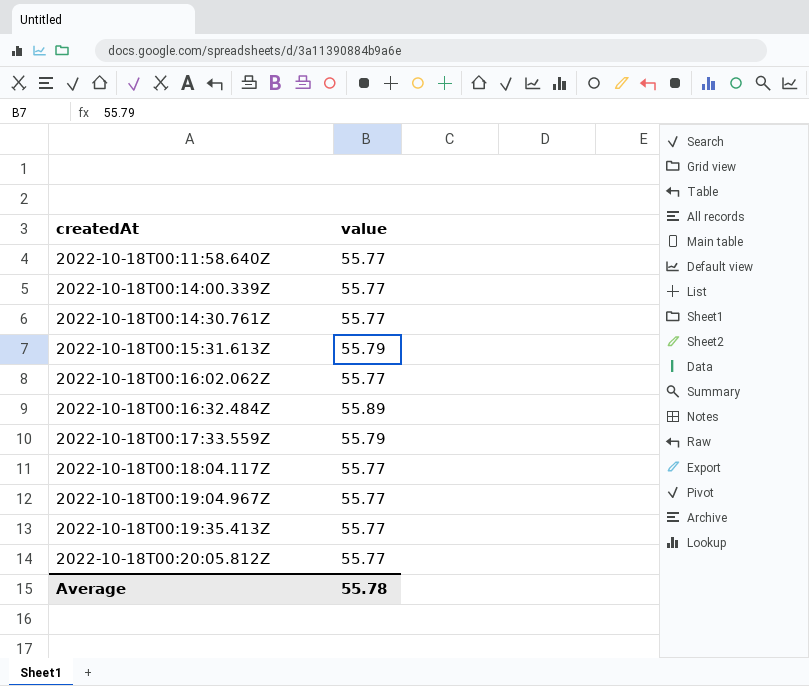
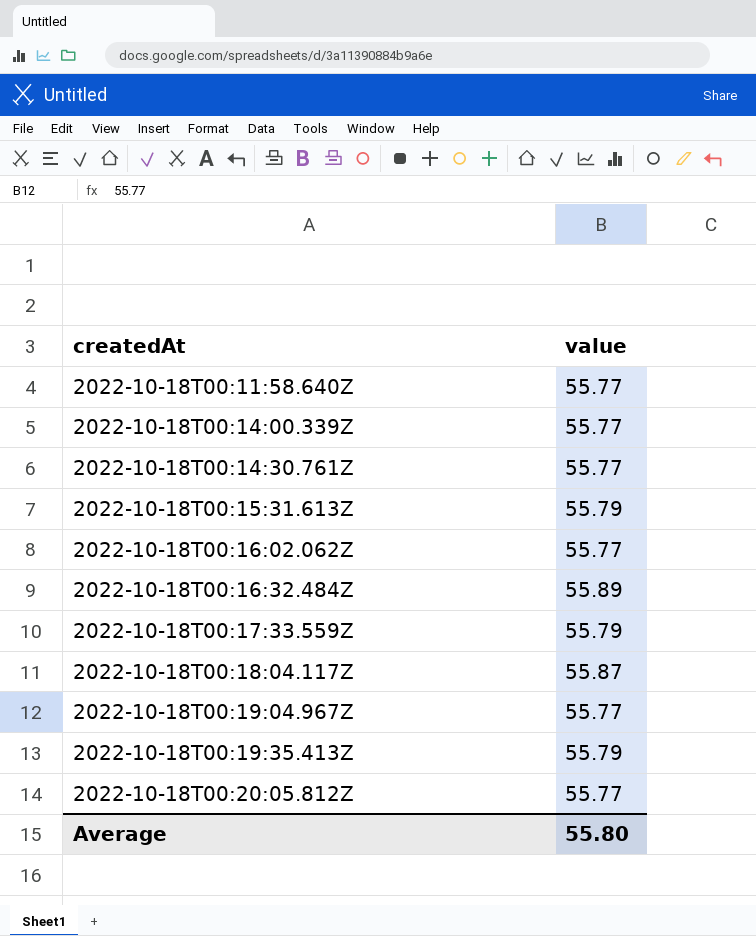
2022-10-18T00:18:04.117Z | value: 55.77 -> 55.87
2022-10-18T00:19:35.413Z | value: 55.77 -> 55.79
Average | value: 55.78 -> 55.80

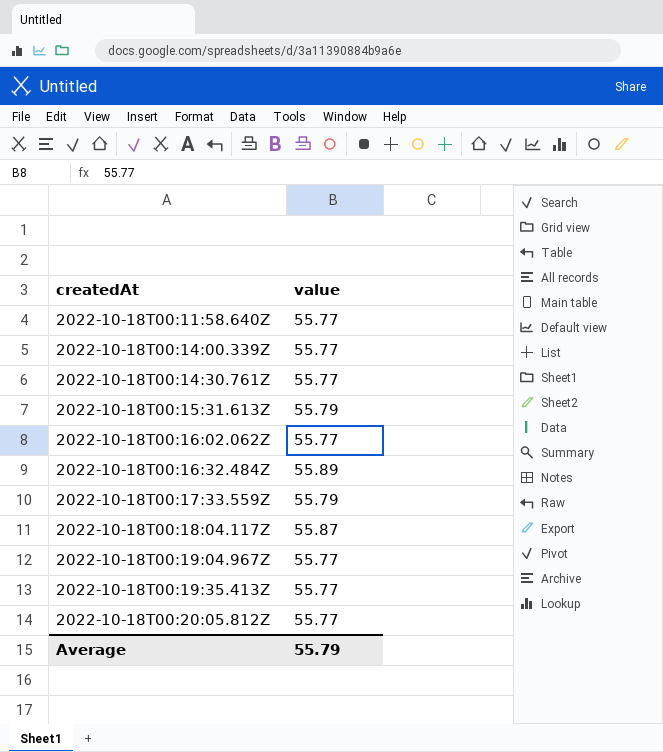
2022-10-18T00:19:35.413Z | value: 55.79 -> 55.77
Average | value: 55.80 -> 55.79

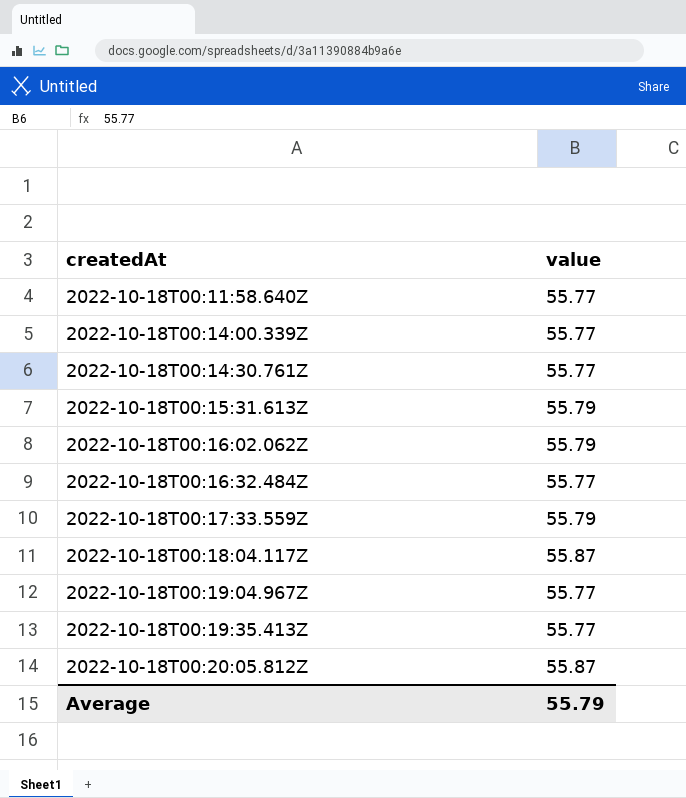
2022-10-18T00:16:02.062Z | value: 55.77 -> 55.79
2022-10-18T00:16:32.484Z | value: 55.89 -> 55.77
2022-10-18T00:20:05.812Z | value: 55.77 -> 55.87

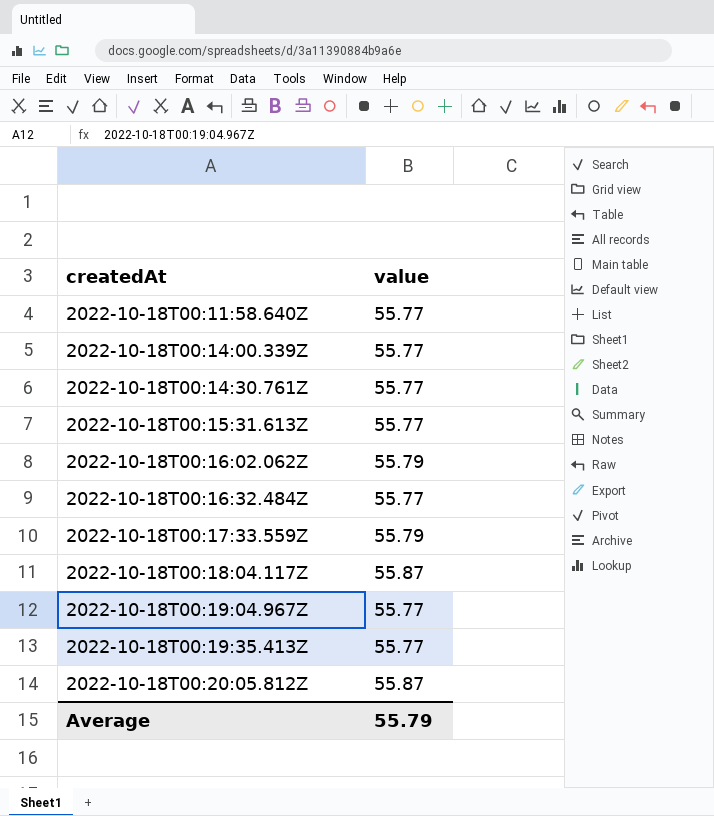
2022-10-18T00:15:31.613Z | value: 55.79 -> 55.77

